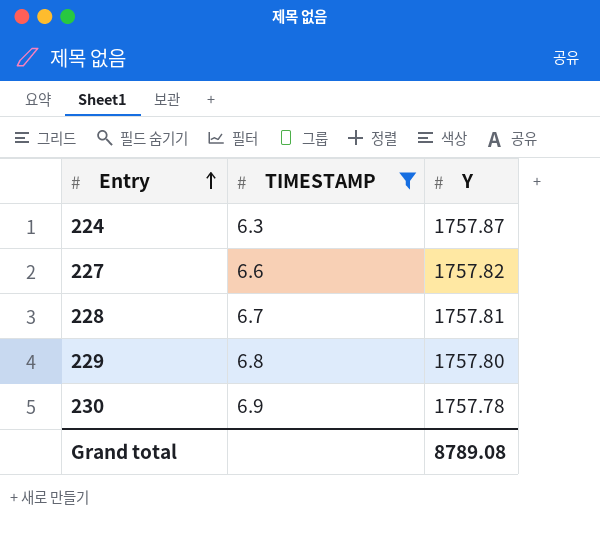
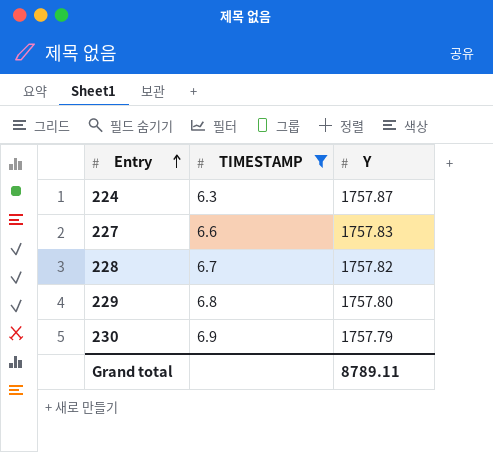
227 | Y: 1757.82 -> 1757.83
228 | Y: 1757.81 -> 1757.82
230 | Y: 1757.78 -> 1757.79
Grand total | Y: 8789.08 -> 8789.11

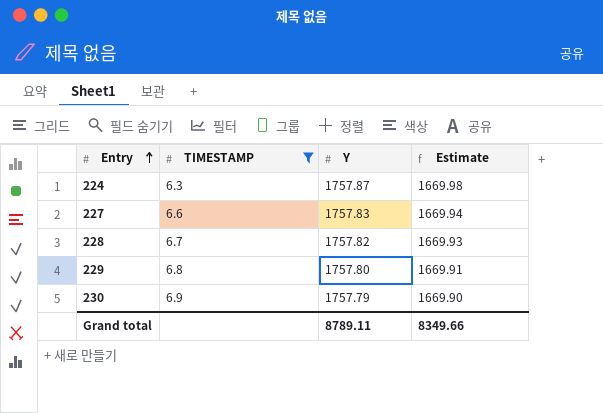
column Estimate | formula: none -> [Y] * 0.95

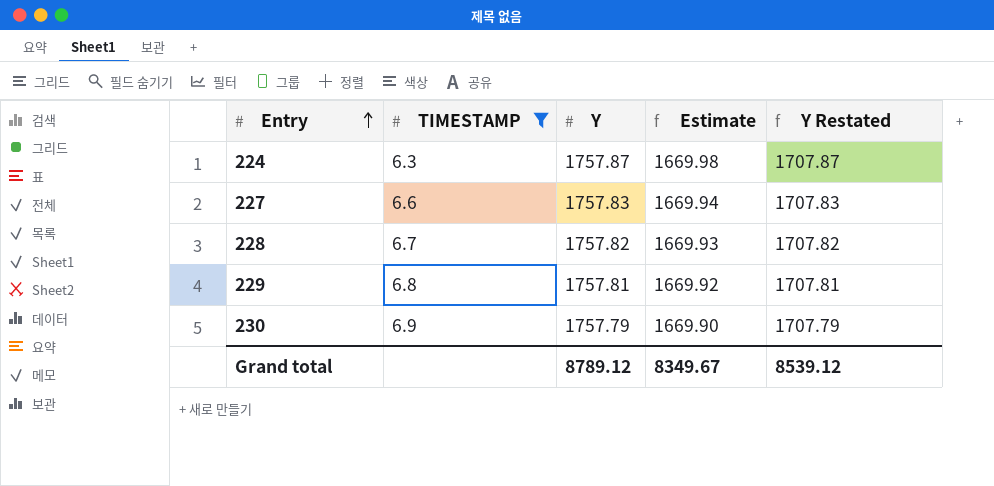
column Y Restated | formula: none -> [Y] - 50
229 | Y: 1757.80 -> 1757.81
229 | Estimate: 1669.91 -> 1669.92
Grand total | Y: 8789.11 -> 8789.12
Grand total | Estimate: 8349.66 -> 8349.67

